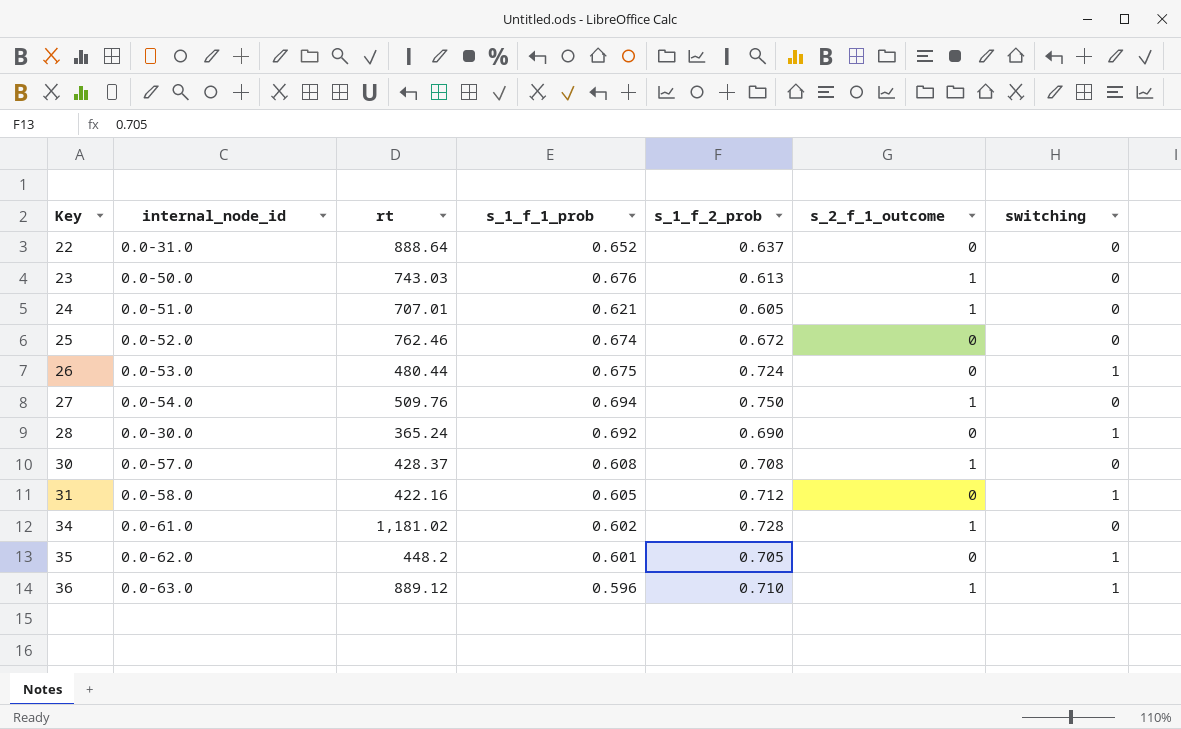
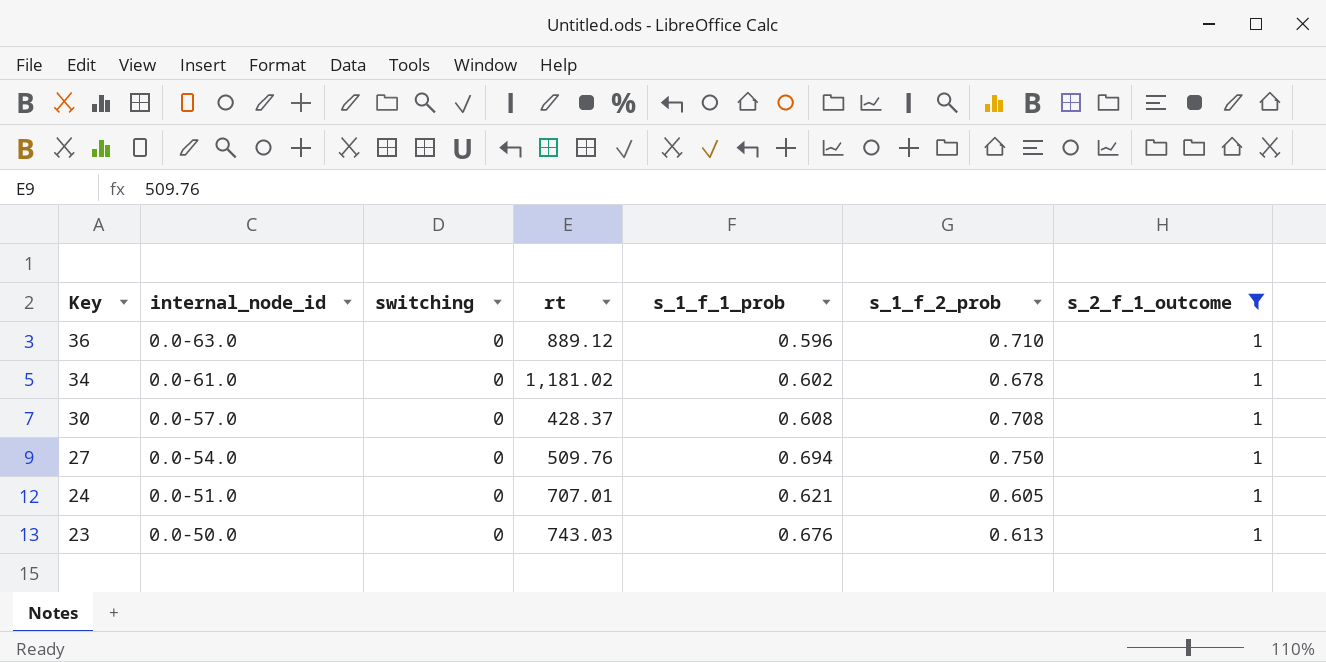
filter: none -> s_2_f_1_outcome = 1
row order: Key ascending -> Key descending
column switching | position: 7 -> 3
36 | switching: 1 -> 0
34 | s_1_f_2_prob: 0.728 -> 0.678

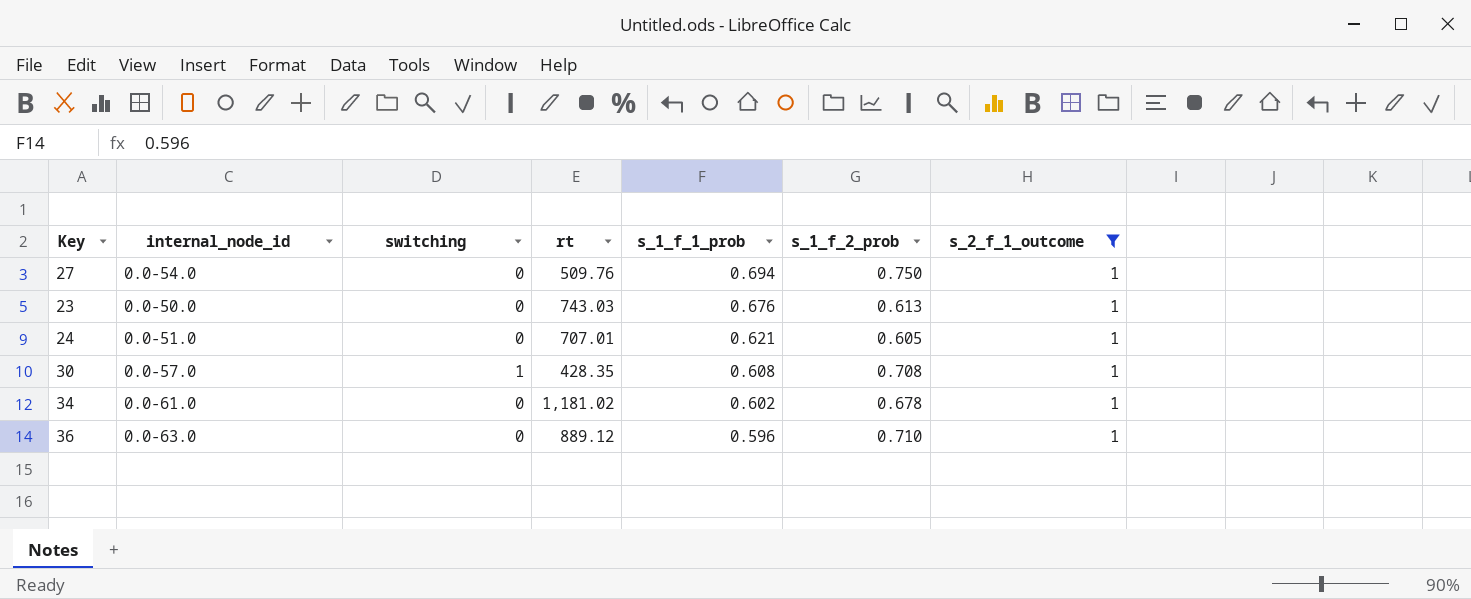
row order: Key descending -> s_1_f_1_prob descending
30 | switching: 0 -> 1
30 | rt: 428.37 -> 428.35

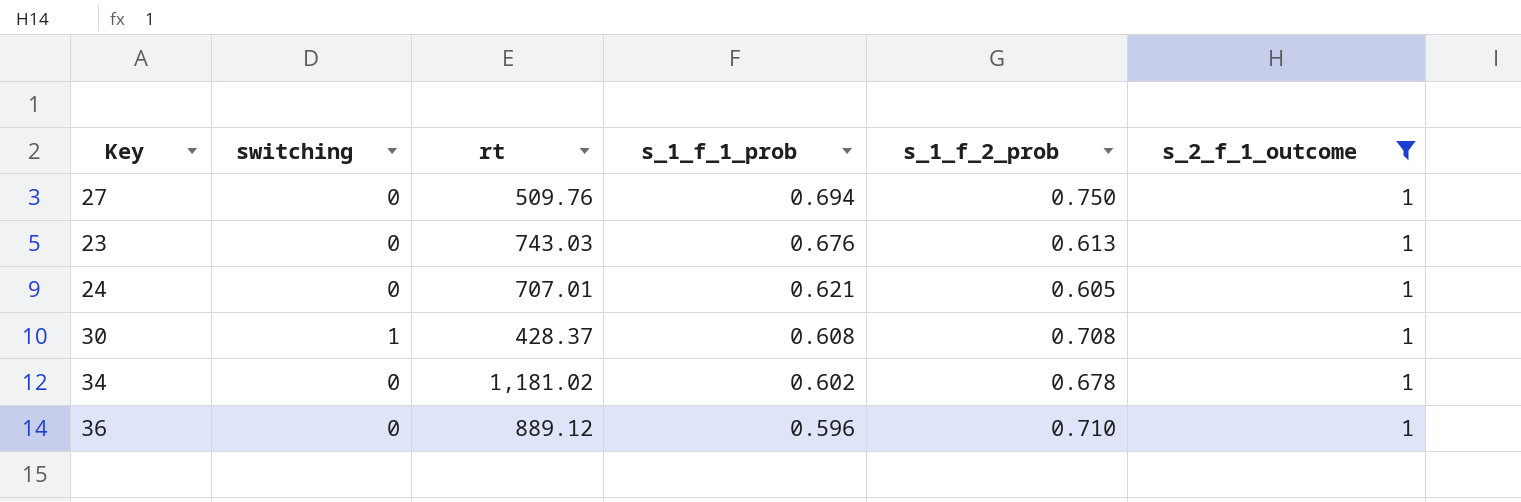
column internal_node_id | position: 2 -> none
30 | rt: 428.35 -> 428.37

